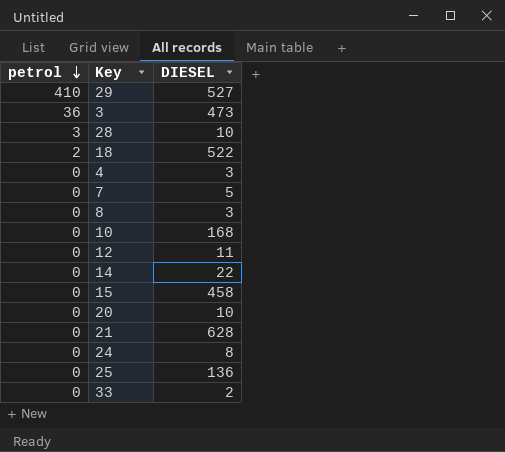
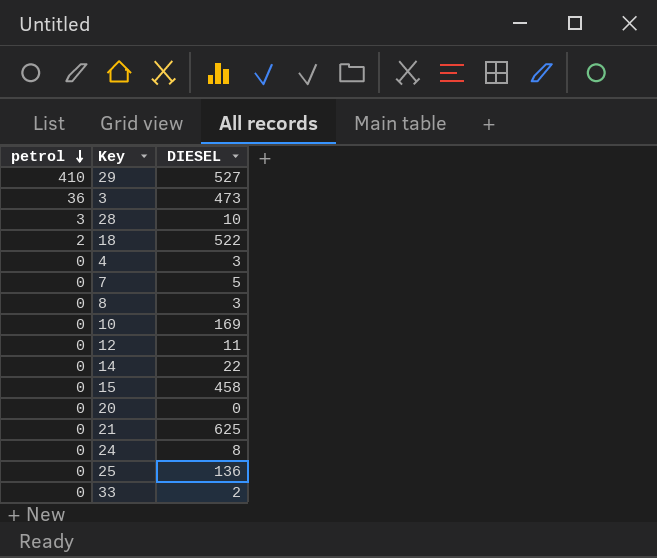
10 | DIESEL: 168 -> 169
20 | DIESEL: 10 -> 0
21 | DIESEL: 628 -> 625

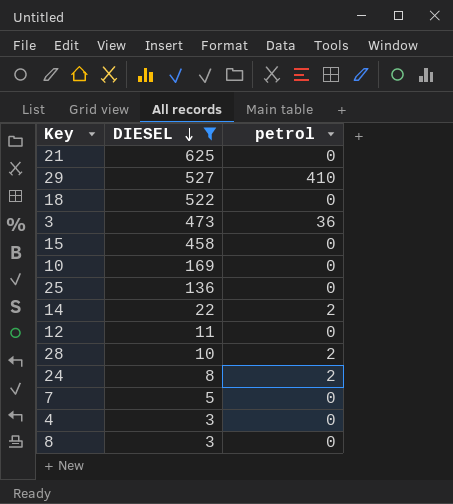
filter: none -> DIESEL >= 3
row order: petrol descending -> DIESEL descending
column petrol | position: 1 -> 3
18 | petrol: 2 -> 0
14 | petrol: 0 -> 2
28 | petrol: 3 -> 2
24 | petrol: 0 -> 2

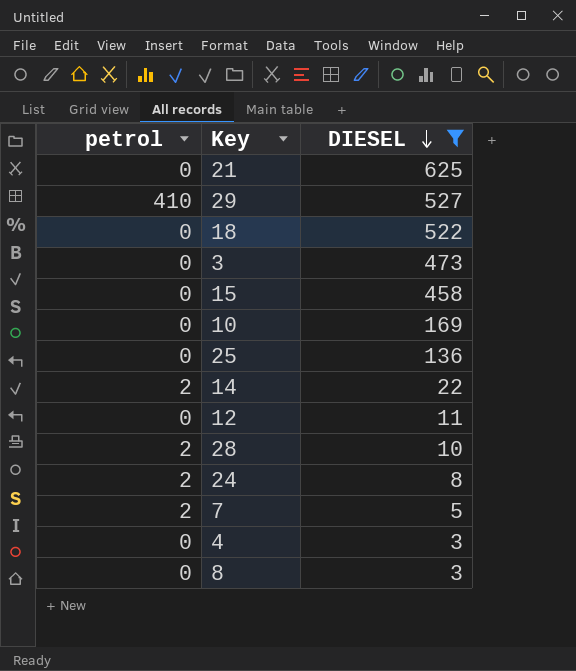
column petrol | position: 3 -> 1
3 | petrol: 36 -> 0
7 | petrol: 0 -> 2

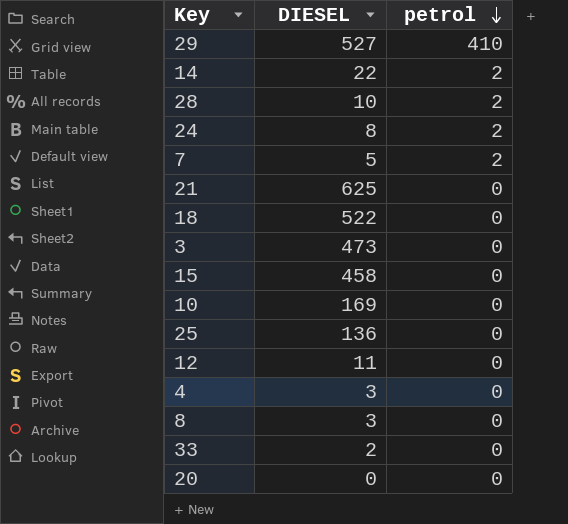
filter: DIESEL >= 3 -> none
row order: DIESEL descending -> petrol descending
column petrol | position: 1 -> 3

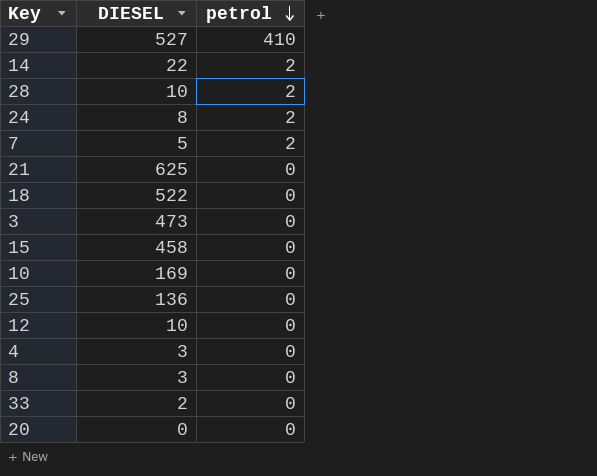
12 | DIESEL: 11 -> 10

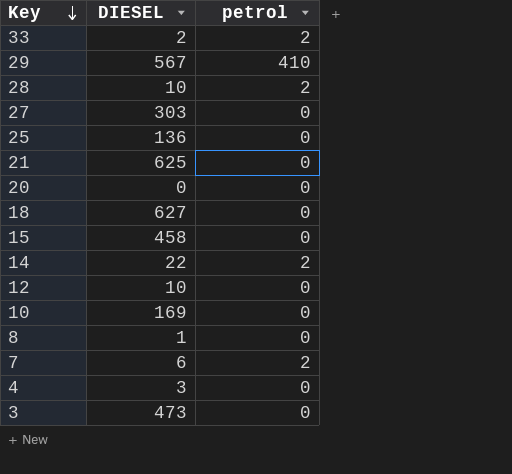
row order: petrol descending -> Key descending
row 24: 8 | 2 -> none
33 | petrol: 0 -> 2
29 | DIESEL: 527 -> 567
row 27: none -> 303 | 0
18 | DIESEL: 522 -> 627
8 | DIESEL: 3 -> 1
7 | DIESEL: 5 -> 6

